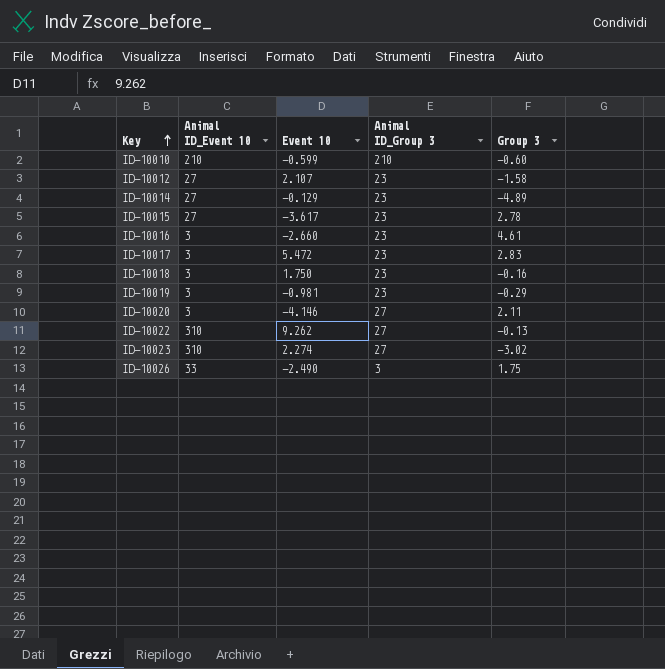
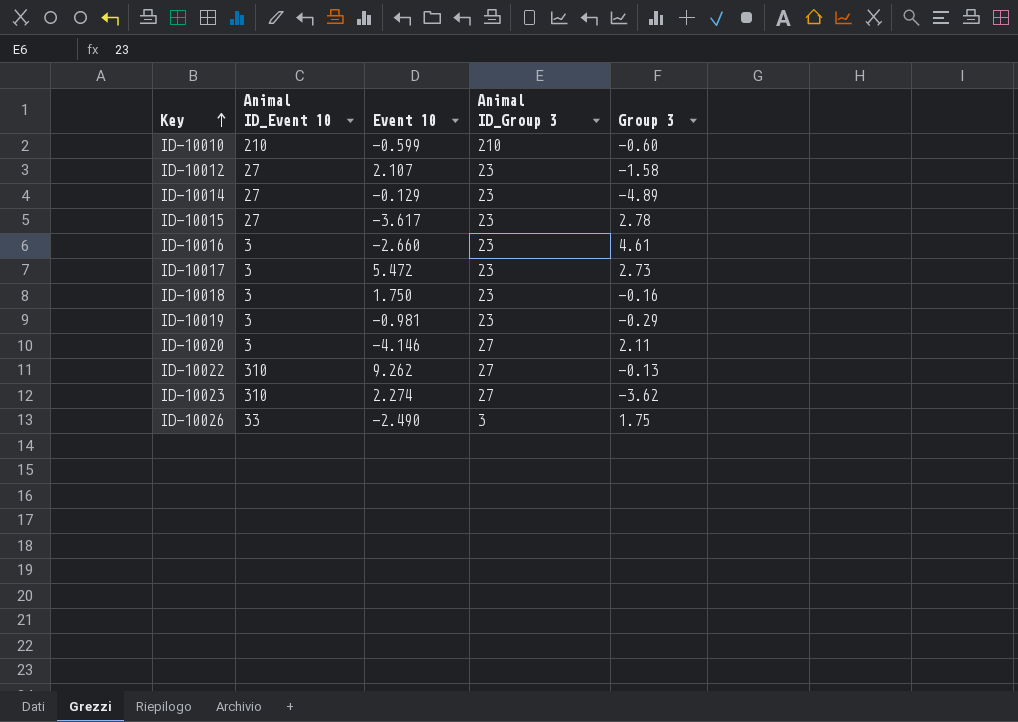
ID-10017 | Group 3: 2.83 -> 2.73
ID-10023 | Group 3: -3.02 -> -3.62

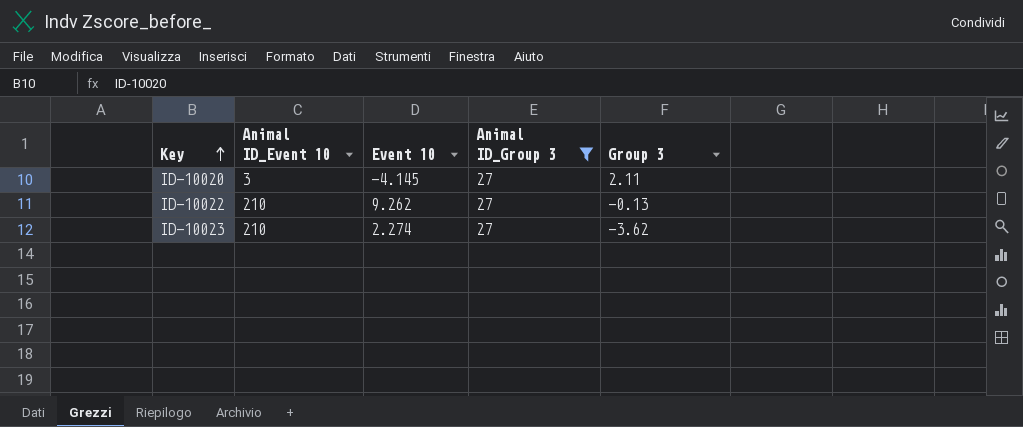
filter: none -> Animal ID_Group 3 = 27
ID-10020 | Event 10: -4.146 -> -4.145
ID-10022 | Animal ID_Event 10: 310 -> 210
ID-10023 | Animal ID_Event 10: 310 -> 210

